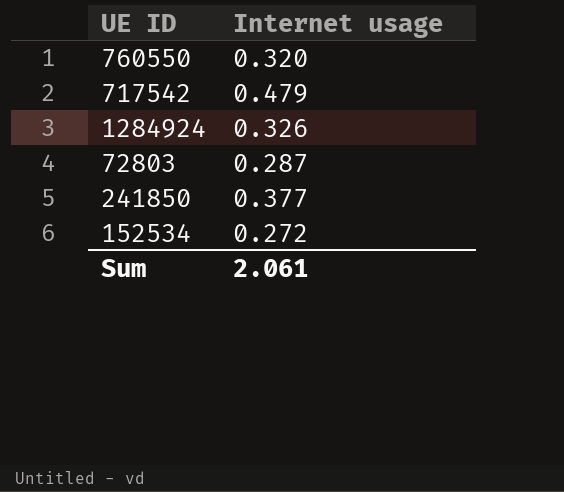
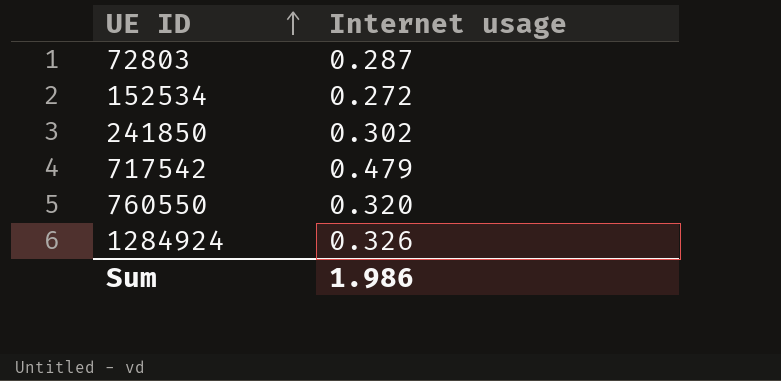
row order: none -> UE ID ascending
241850 | Internet usage: 0.377 -> 0.302
Sum | Internet usage: 2.061 -> 1.986

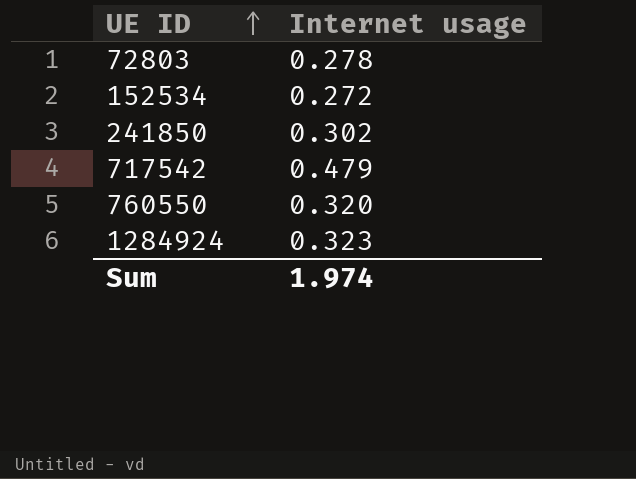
72803 | Internet usage: 0.287 -> 0.278
1284924 | Internet usage: 0.326 -> 0.323
Sum | Internet usage: 1.986 -> 1.974

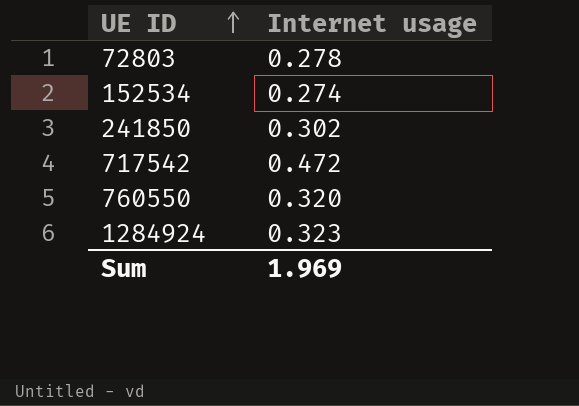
152534 | Internet usage: 0.272 -> 0.274
717542 | Internet usage: 0.479 -> 0.472
Sum | Internet usage: 1.974 -> 1.969

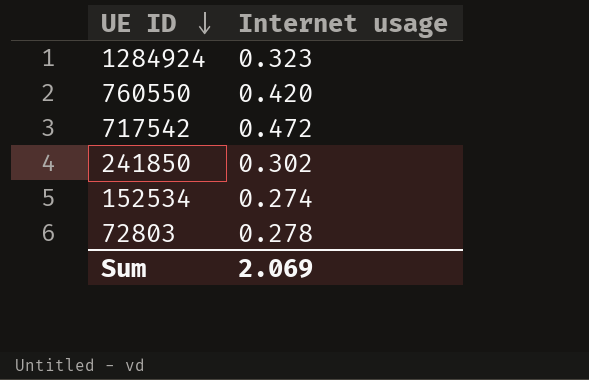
row order: UE ID ascending -> UE ID descending
760550 | Internet usage: 0.320 -> 0.420
Sum | Internet usage: 1.969 -> 2.069

